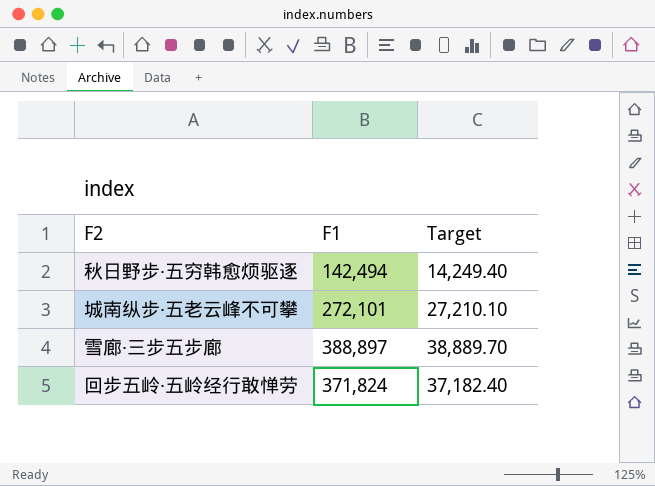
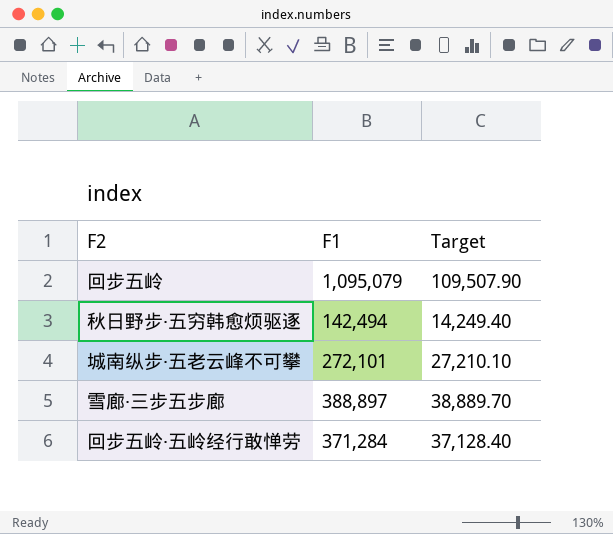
row 回步五岭: none -> 1,095,079 | 109,507.90
回步五岭·五岭经行敢惮劳 | F1: 371,824 -> 371,284
回步五岭·五岭经行敢惮劳 | Target: 37,182.40 -> 37,128.40

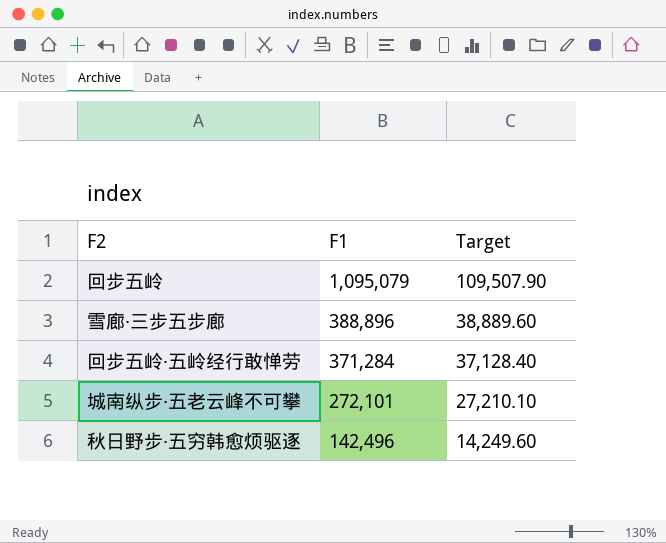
row order: none -> F1 descending
雪廊·三步五步廊 | F1: 388,897 -> 388,896
雪廊·三步五步廊 | Target: 38,889.70 -> 38,889.60
秋日野步·五穷韩愈烦驱逐 | F1: 142,494 -> 142,496
秋日野步·五穷韩愈烦驱逐 | Target: 14,249.40 -> 14,249.60

